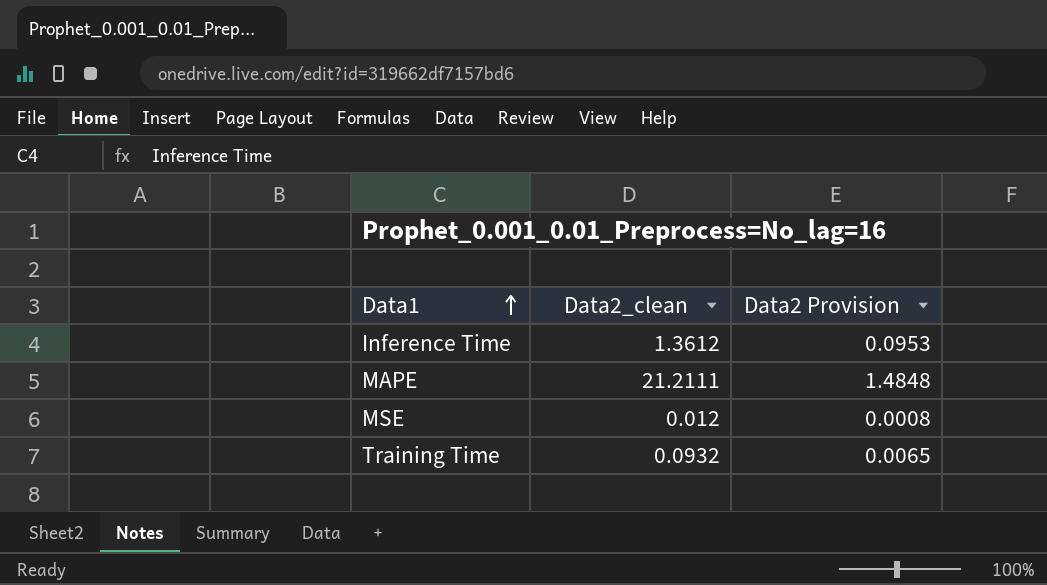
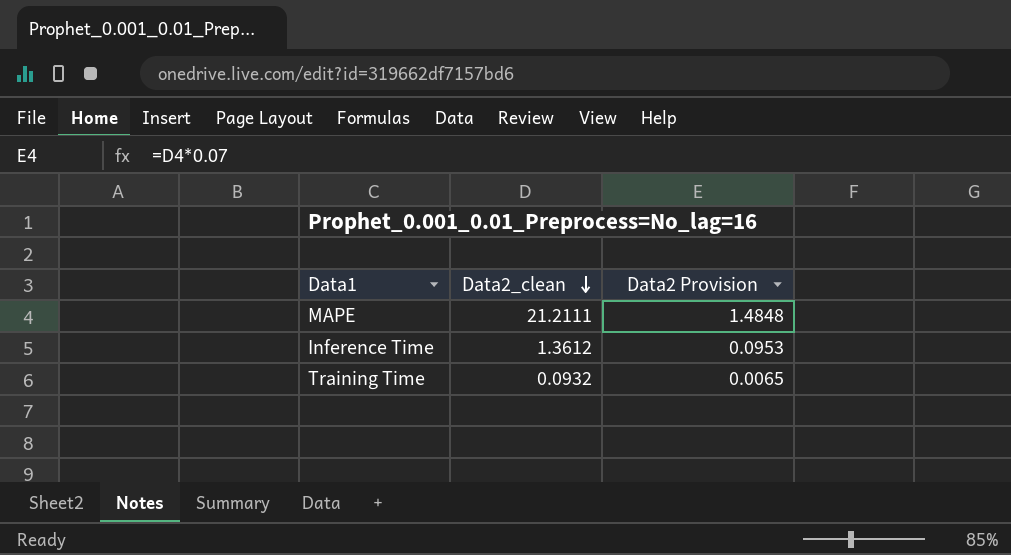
row order: Data1 ascending -> Data2_clean descending
row MSE: 0.012 | 0.0008 -> none

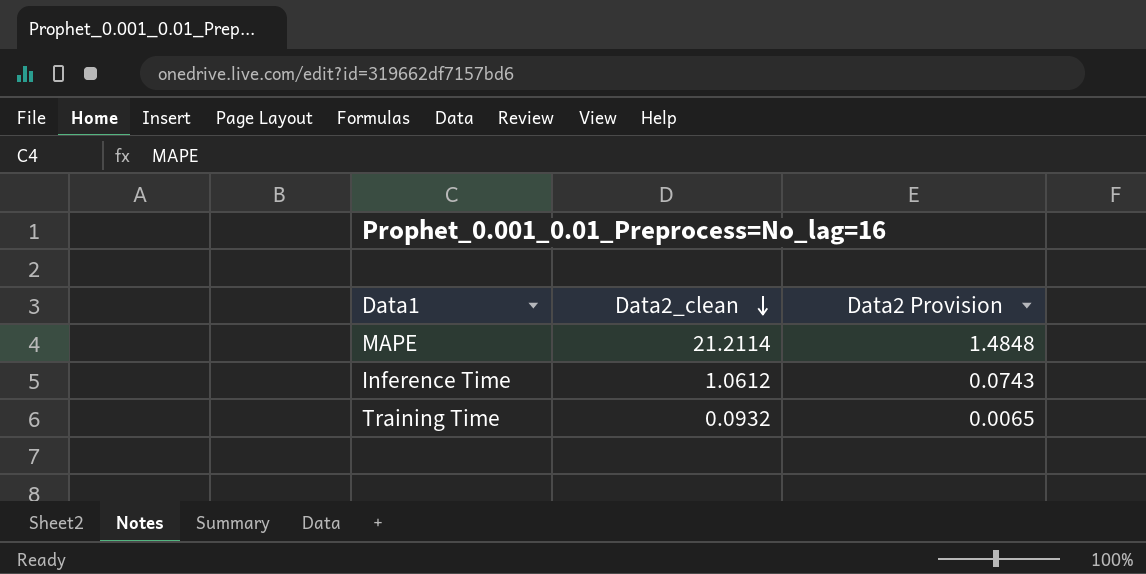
MAPE | Data2_clean: 21.2111 -> 21.2114
Inference Time | Data2_clean: 1.3612 -> 1.0612
Inference Time | Data2 Provision: 0.0953 -> 0.0743

